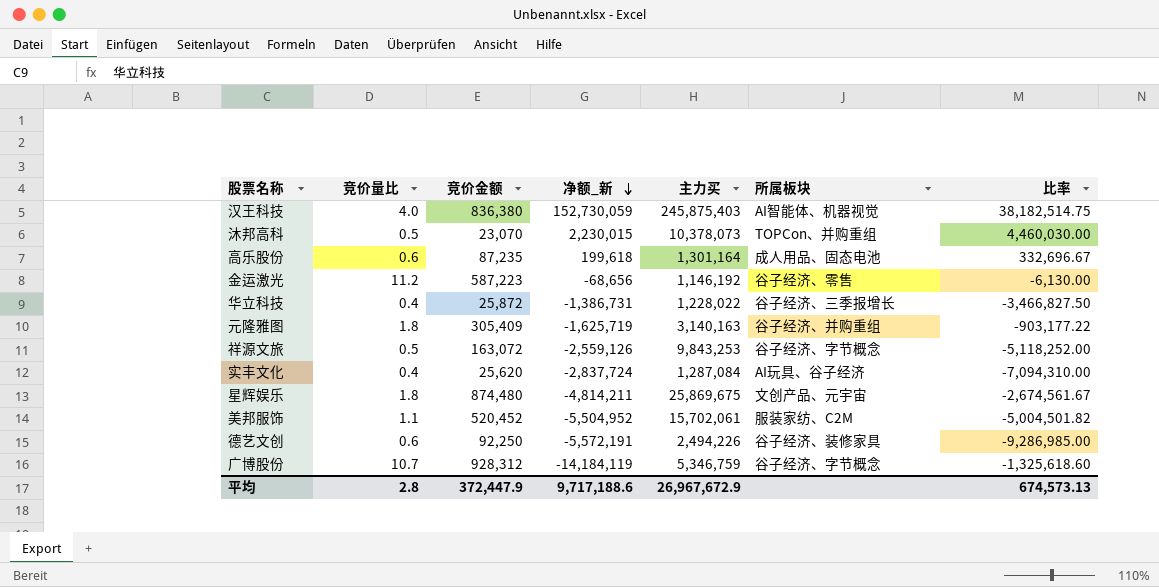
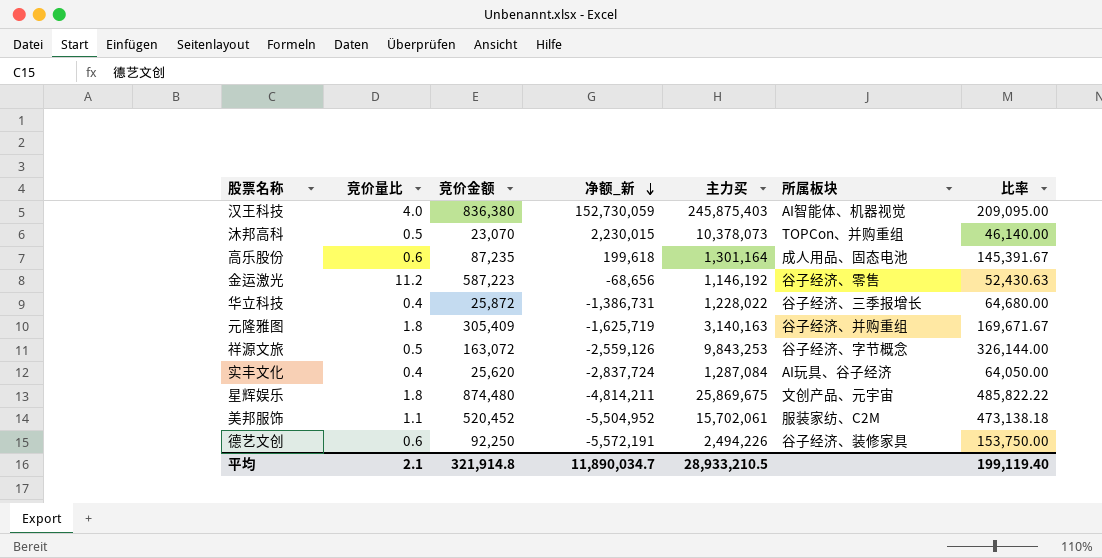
column 比率 | formula: [净额_新] / [竞价量比] -> [竞价金额] / [竞价量比]
row 广博股份: 10.7 | 928,312 | -14,184,119 | 5,346,759 | 谷子经济、字节概念 | -1,325,618.60 -> none
平均 | 竞价量比: 2.8 -> 2.1
平均 | 竞价金额: 372,447.9 -> 321,914.8
平均 | 净额_新: 9,717,188.6 -> 11,890,034.7
平均 | 主力买: 26,967,672.9 -> 28,933,210.5
平均 | 比率: 674,573.13 -> 199,119.40

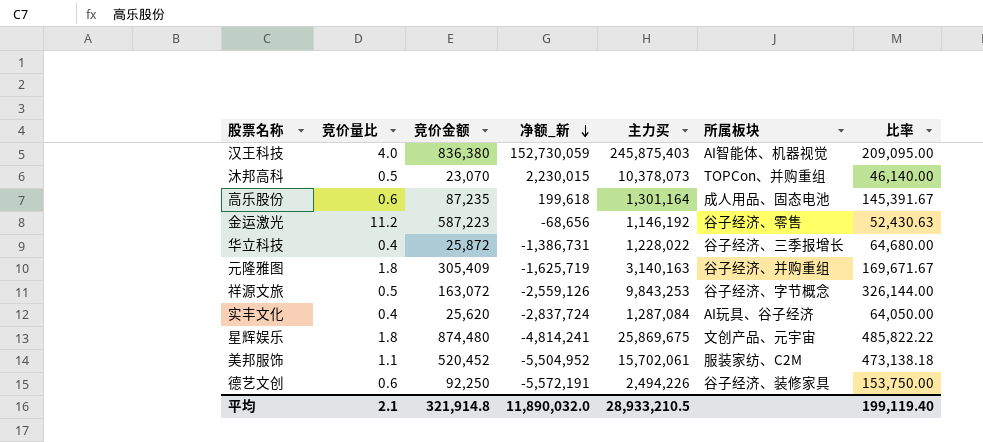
星辉娱乐 | 净额_新: -4,814,211 -> -4,814,241
平均 | 净额_新: 11,890,034.7 -> 11,890,032.0

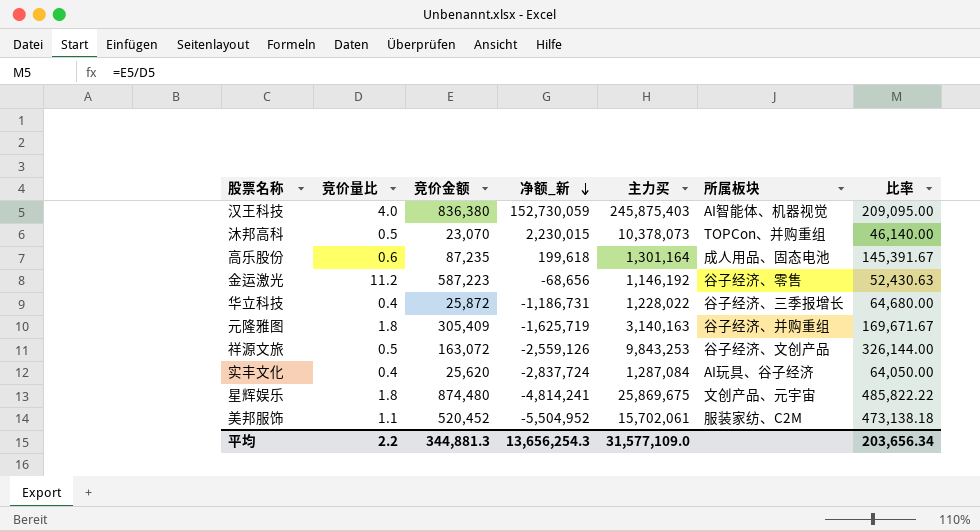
row 德艺文创: 0.6 | 92,250 | -5,572,191 | 2,494,226 | 谷子经济、装修家具 | 153,750.00 -> none
华立科技 | 净额_新: -1,386,731 -> -1,186,731
祥源文旅 | 所属板块: 谷子经济、字节概念 -> 谷子经济、文创产品
平均 | 竞价量比: 2.1 -> 2.2
平均 | 竞价金额: 321,914.8 -> 344,881.3
平均 | 净额_新: 11,890,032.0 -> 13,656,254.3
平均 | 主力买: 28,933,210.5 -> 31,577,109.0
平均 | 比率: 199,119.40 -> 203,656.34

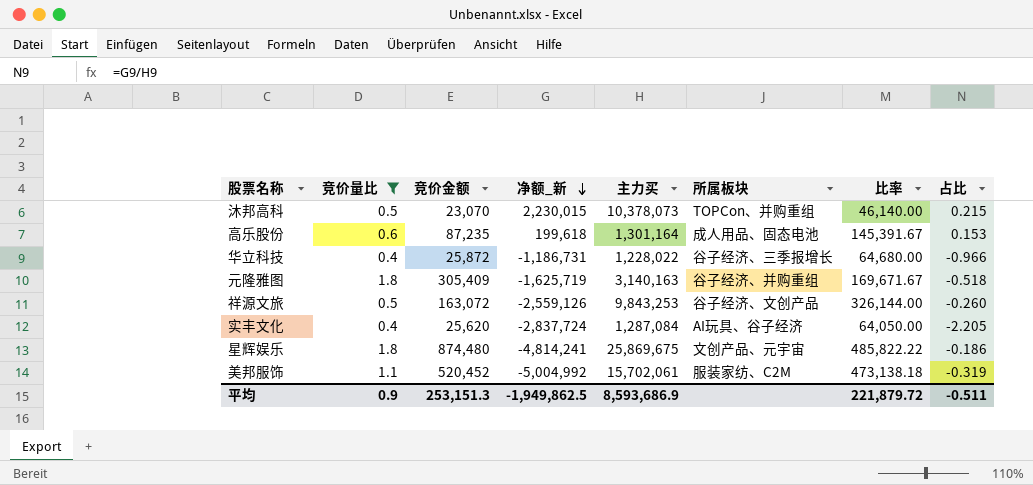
filter: none -> 竞价量比 <= 1.8
column 占比 | formula: none -> [净额_新] / [主力买]
美邦服饰 | 净额_新: -5,504,952 -> -5,004,992
平均 | 竞价量比: 2.2 -> 0.9
平均 | 竞价金额: 344,881.3 -> 253,151.3
平均 | 净额_新: 13,656,254.3 -> -1,949,862.5
平均 | 主力买: 31,577,109.0 -> 8,593,686.9
平均 | 比率: 203,656.34 -> 221,879.72

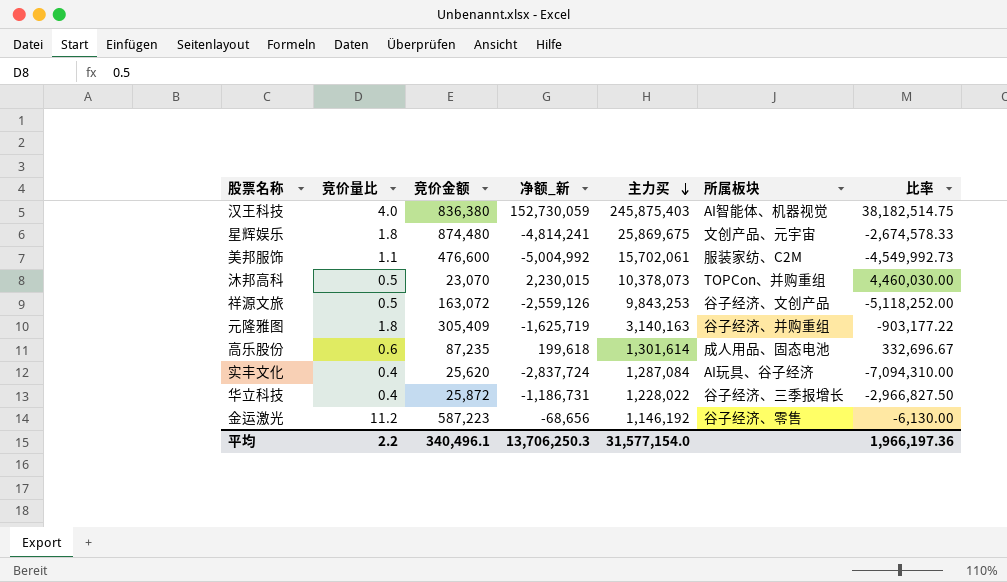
filter: 竞价量比 <= 1.8 -> none
row order: 净额_新 descending -> 主力买 descending
column 占比 | formula: [净额_新] / [主力买] -> none
column 比率 | formula: [竞价金额] / [竞价量比] -> [净额_新] / [竞价量比]
美邦服饰 | 竞价金额: 520,452 -> 476,600
高乐股份 | 主力买: 1,301,164 -> 1,301,614
平均 | 竞价量比: 0.9 -> 2.2
平均 | 竞价金额: 253,151.3 -> 340,496.1
平均 | 净额_新: -1,949,862.5 -> 13,706,250.3
平均 | 主力买: 8,593,686.9 -> 31,577,154.0
平均 | 比率: 221,879.72 -> 1,966,197.36

